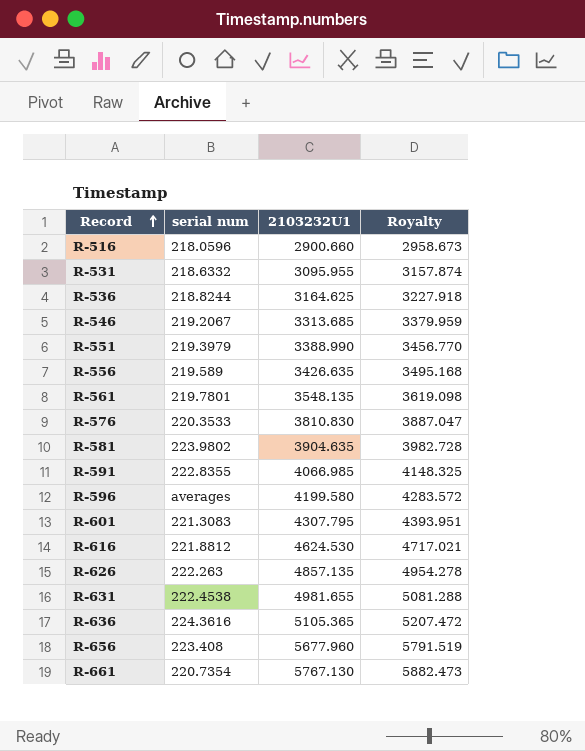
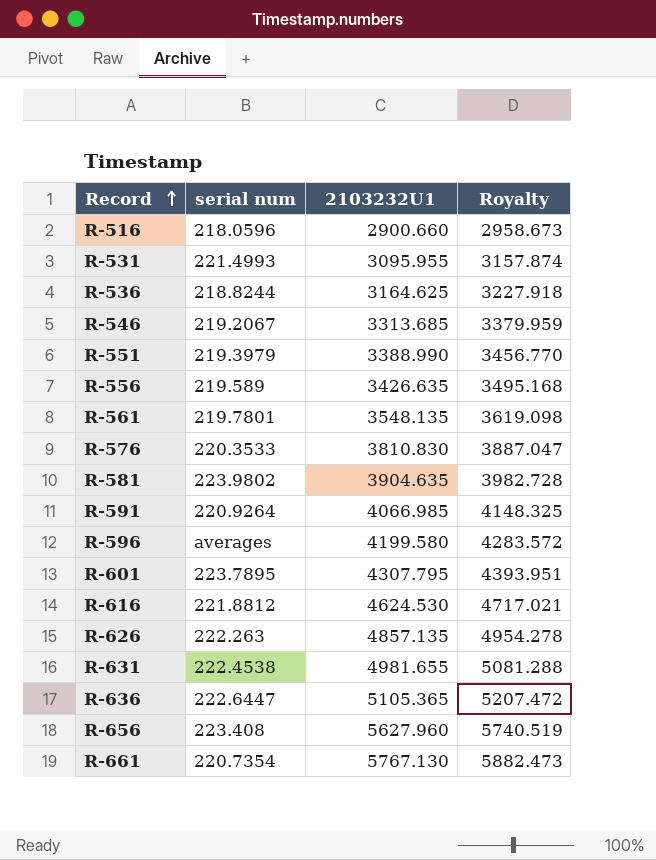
R-531 | serial num: 218.6332 -> 221.4993
R-591 | serial num: 222.8355 -> 220.9264
R-601 | serial num: 221.3083 -> 223.7895
R-636 | serial num: 224.3616 -> 222.6447
R-656 | 2103232U1: 5677.960 -> 5627.960
R-656 | Royalty: 5791.519 -> 5740.519

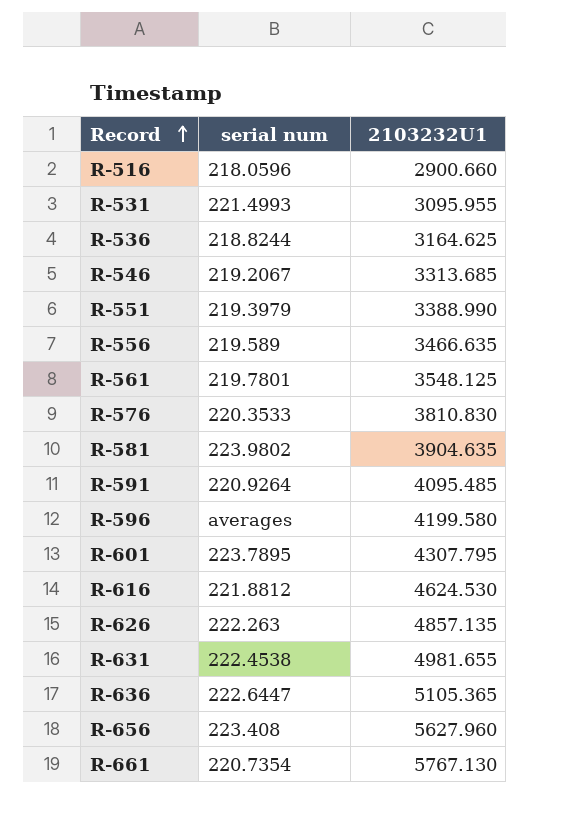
column Royalty | formula: [2103232U1] * 1.02 -> none
R-556 | 2103232U1: 3426.635 -> 3466.635
R-561 | 2103232U1: 3548.135 -> 3548.125
R-591 | 2103232U1: 4066.985 -> 4095.485

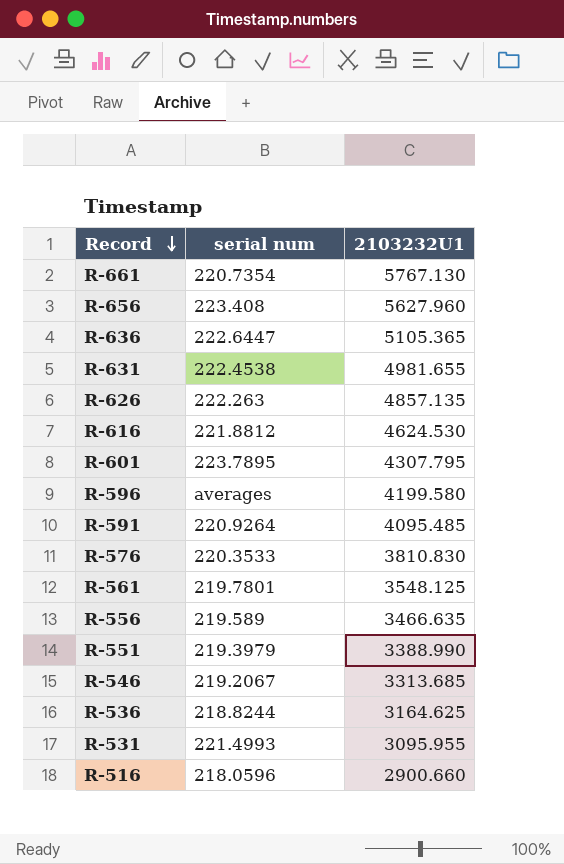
row order: Record ascending -> Record descending
row R-581: 223.9802 | 3904.635 -> none

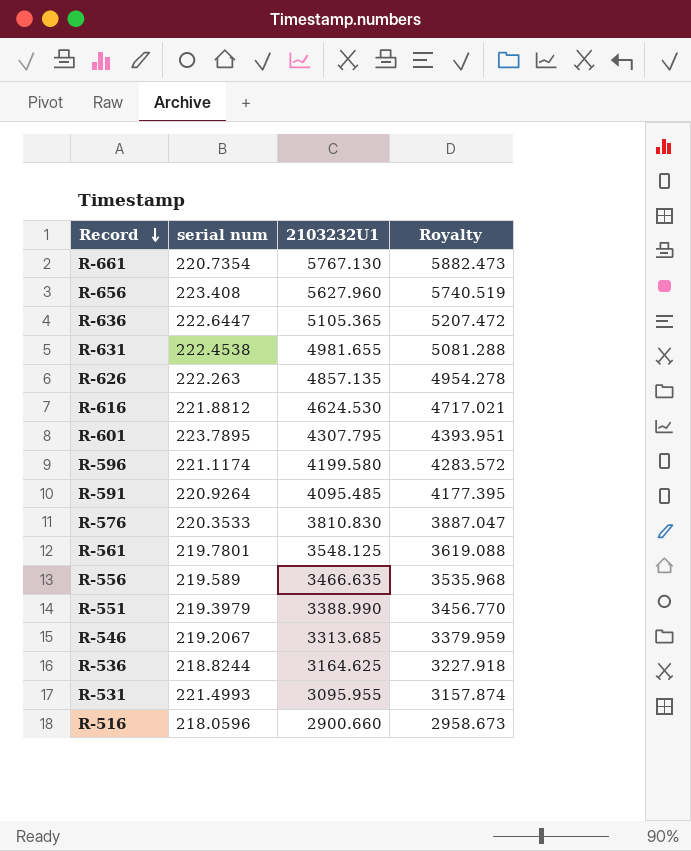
column Royalty | formula: none -> [2103232U1] * 1.02
R-596 | serial num: averages -> 221.1174

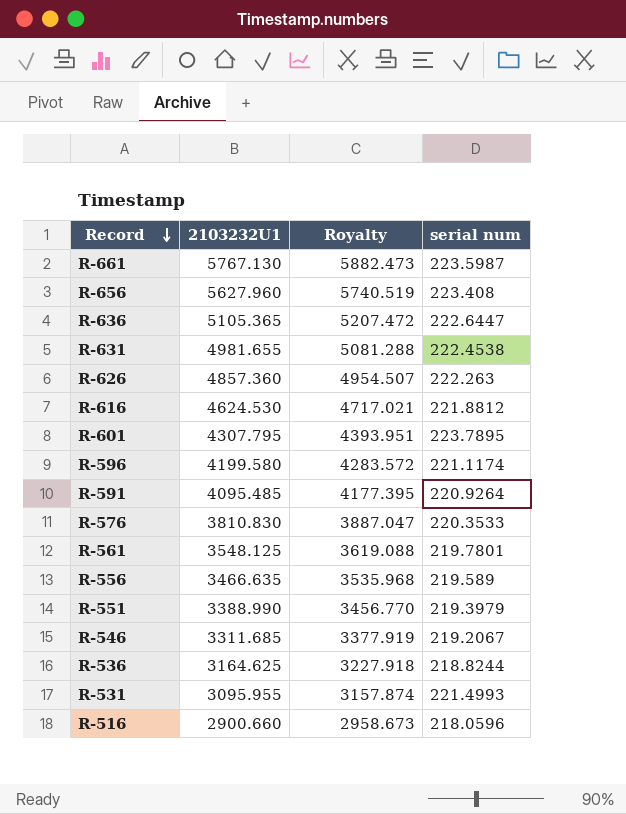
column serial num | position: 2 -> 4
R-661 | serial num: 220.7354 -> 223.5987
R-626 | 2103232U1: 4857.135 -> 4857.360
R-626 | Royalty: 4954.278 -> 4954.507
R-546 | 2103232U1: 3313.685 -> 3311.685
R-546 | Royalty: 3379.959 -> 3377.919

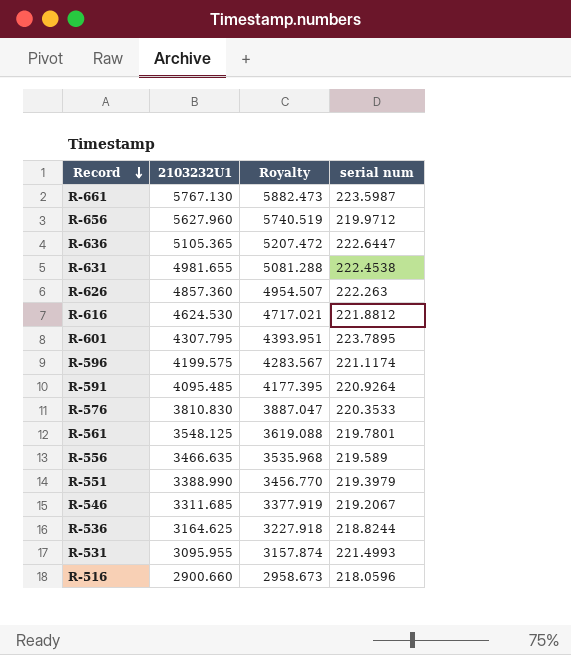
R-656 | serial num: 223.408 -> 219.9712
R-596 | 2103232U1: 4199.580 -> 4199.575
R-596 | Royalty: 4283.572 -> 4283.567

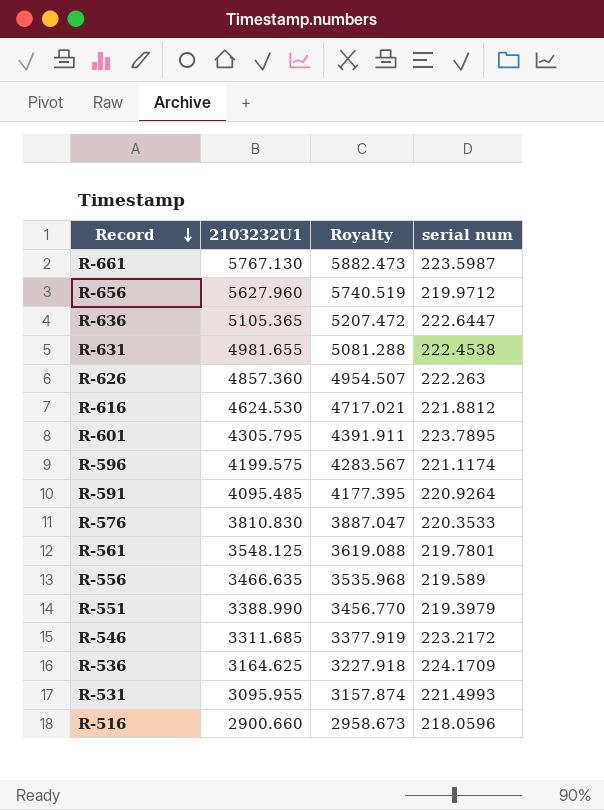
R-601 | 2103232U1: 4307.795 -> 4305.795
R-601 | Royalty: 4393.951 -> 4391.911
R-546 | serial num: 219.2067 -> 223.2172
R-536 | serial num: 218.8244 -> 224.1709

